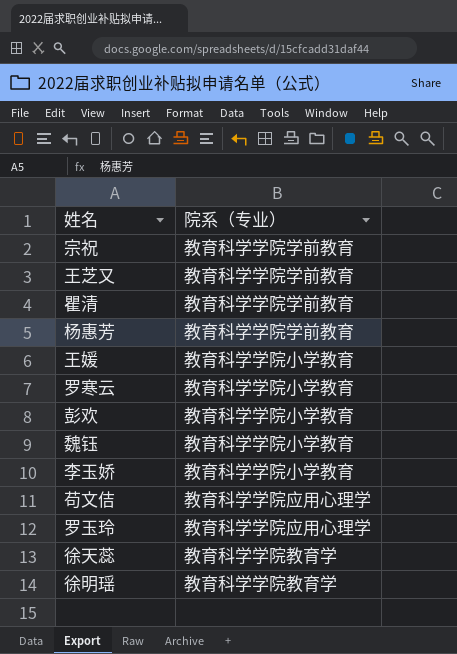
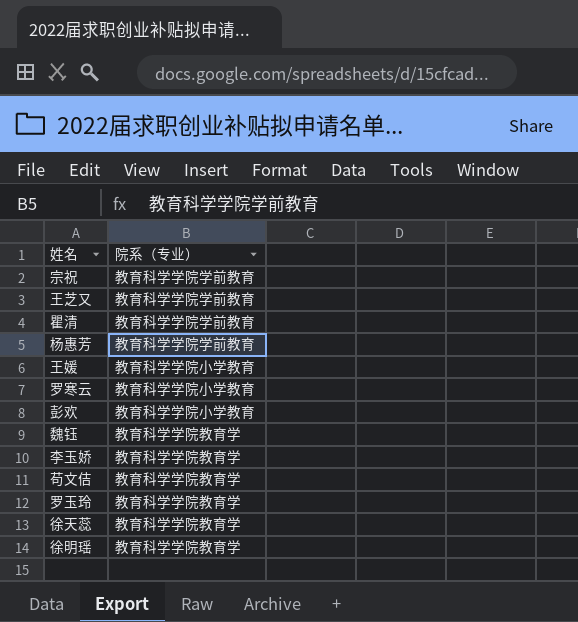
魏钰 | 院系（专业）: 教育科学学院小学教育 -> 教育科学学院教育学
李玉娇 | 院系（专业）: 教育科学学院小学教育 -> 教育科学学院教育学
苟文佶 | 院系（专业）: 教育科学学院应用心理学 -> 教育科学学院教育学
罗玉玲 | 院系（专业）: 教育科学学院应用心理学 -> 教育科学学院教育学

